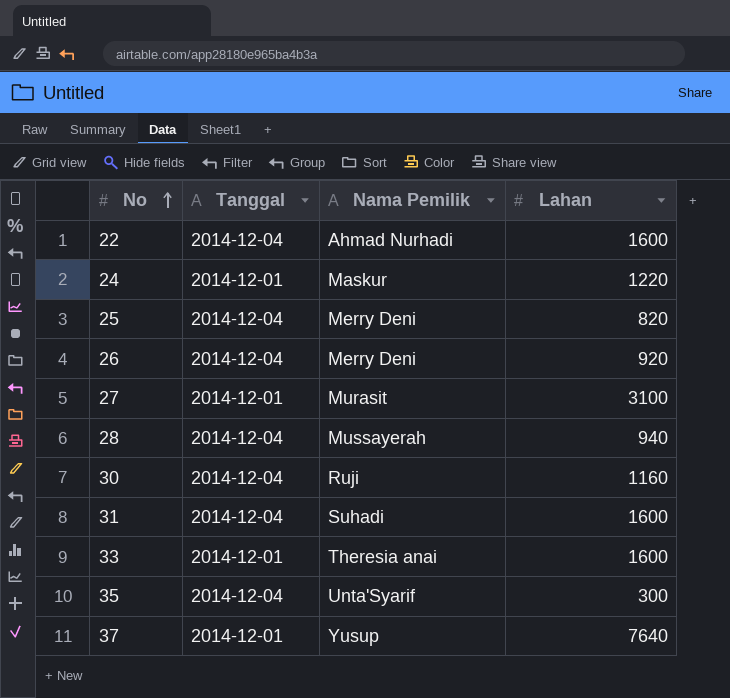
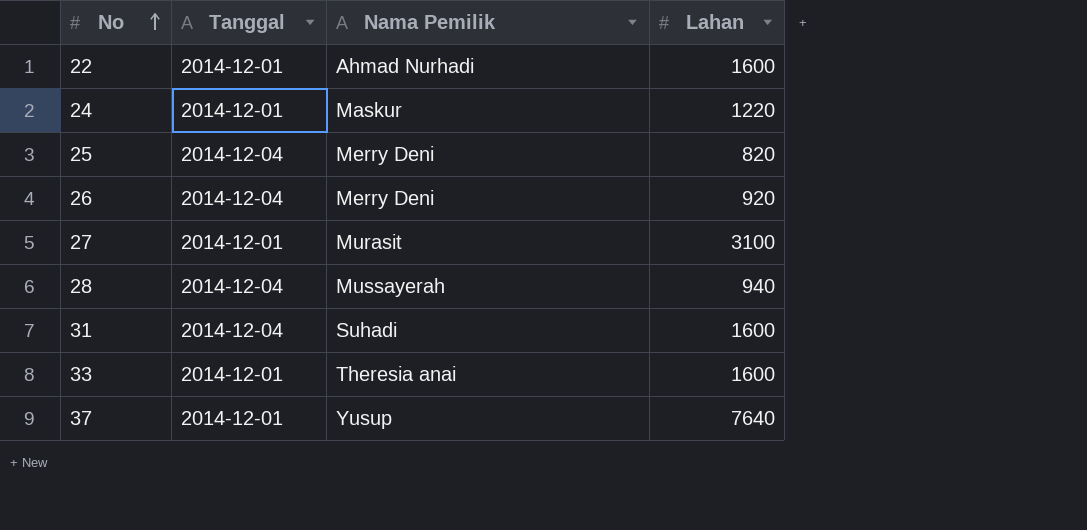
row 30: 2014-12-04 | Ruji | 1160 -> none
row 35: 2014-12-04 | Unta'Syarif | 300 -> none
22 | Tanggal: 2014-12-04 -> 2014-12-01

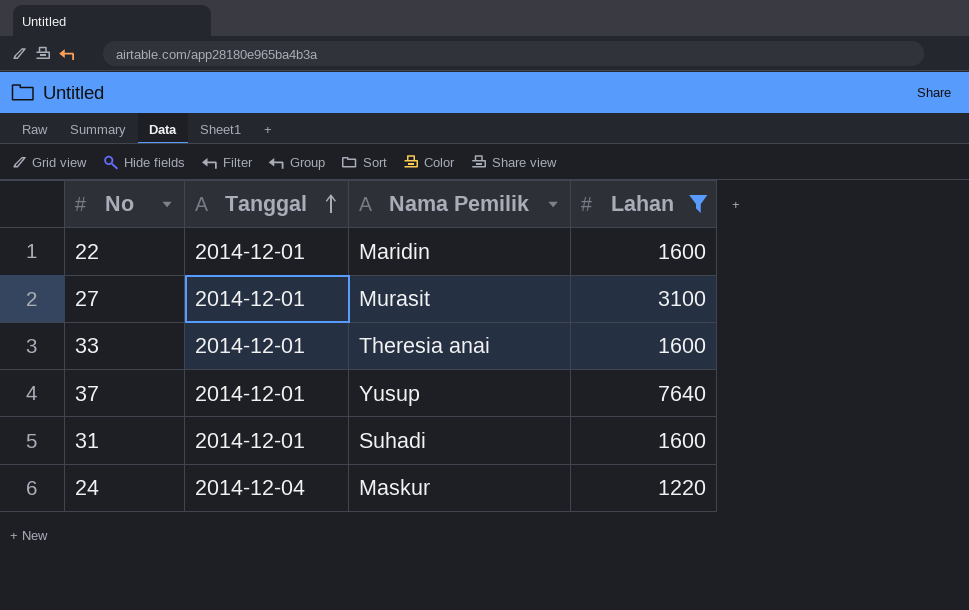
filter: none -> Lahan >= 1220
row order: No ascending -> Tanggal ascending
22 | Nama Pemilik: Ahmad Nurhadi -> Maridin
31 | Tanggal: 2014-12-04 -> 2014-12-01
24 | Tanggal: 2014-12-01 -> 2014-12-04

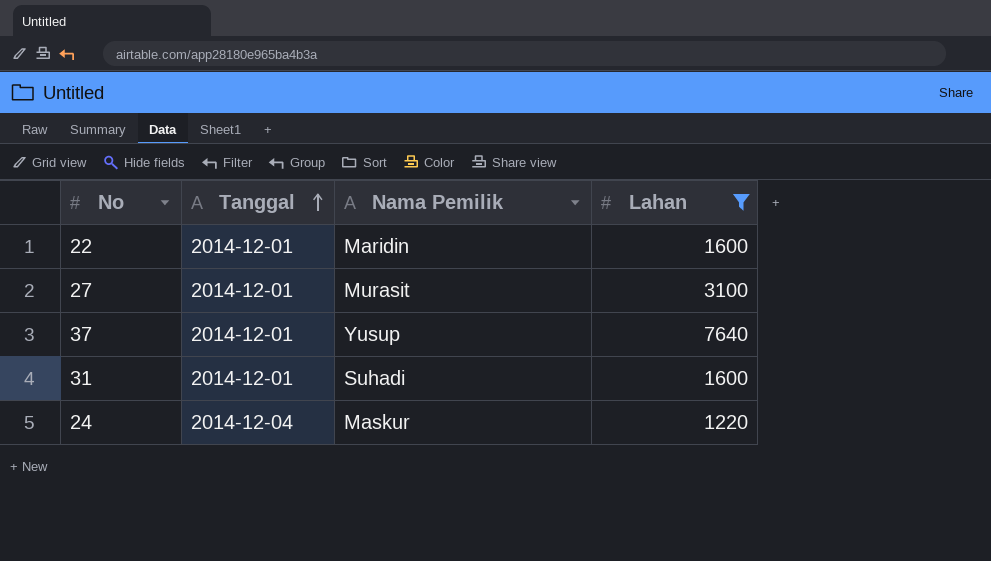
row 33: 2014-12-01 | Theresia anai | 1600 -> none

